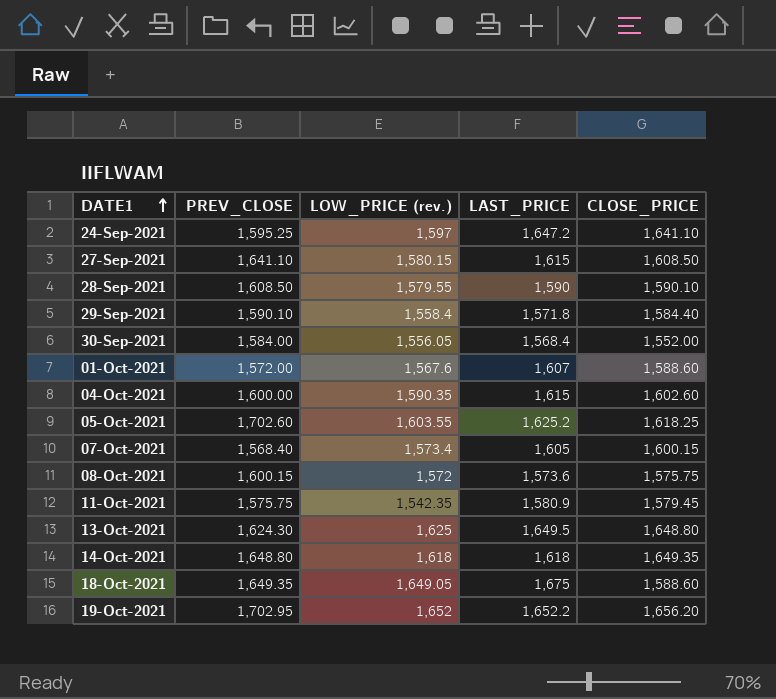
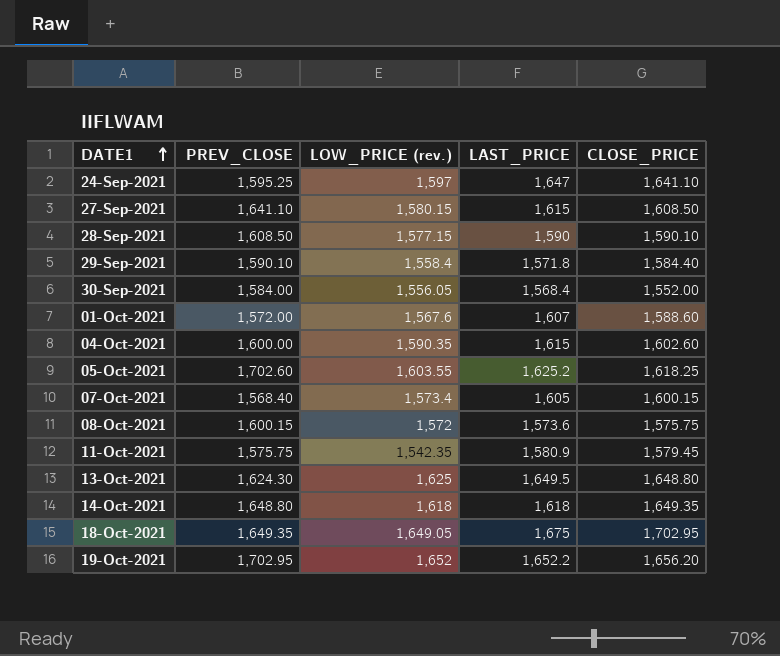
24-Sep-2021 | LAST_PRICE: 1,647.2 -> 1,647
28-Sep-2021 | LOW_PRICE (rev.): 1,579.55 -> 1,577.15
18-Oct-2021 | CLOSE_PRICE: 1,588.60 -> 1,702.95

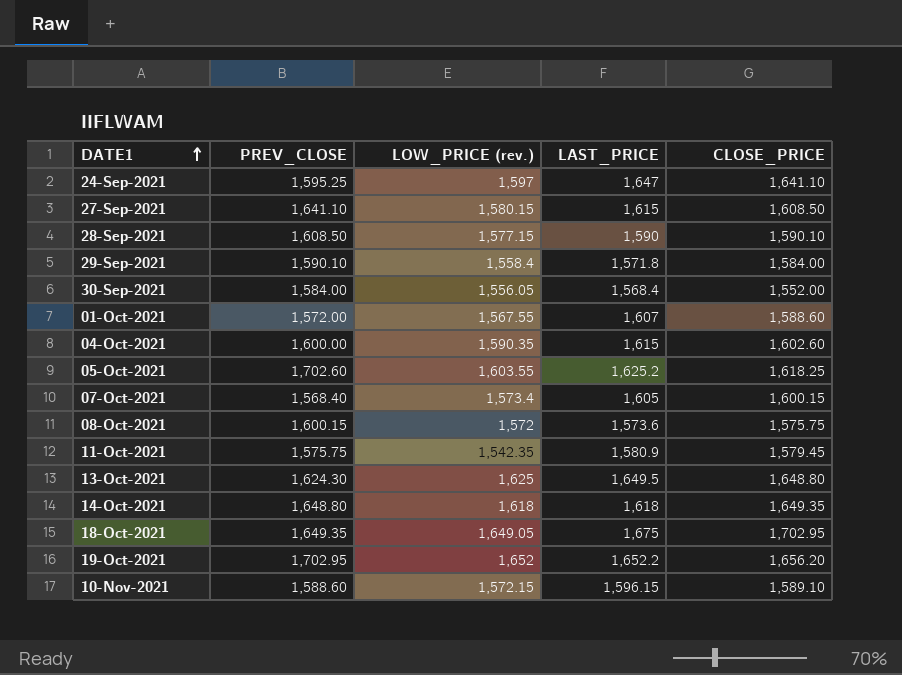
29-Sep-2021 | CLOSE_PRICE: 1,584.40 -> 1,584.00
01-Oct-2021 | LOW_PRICE (rev.): 1,567.6 -> 1,567.55
row 10-Nov-2021: none -> 1,588.60 | 1,572.15 | 1,596.15 | 1,589.10

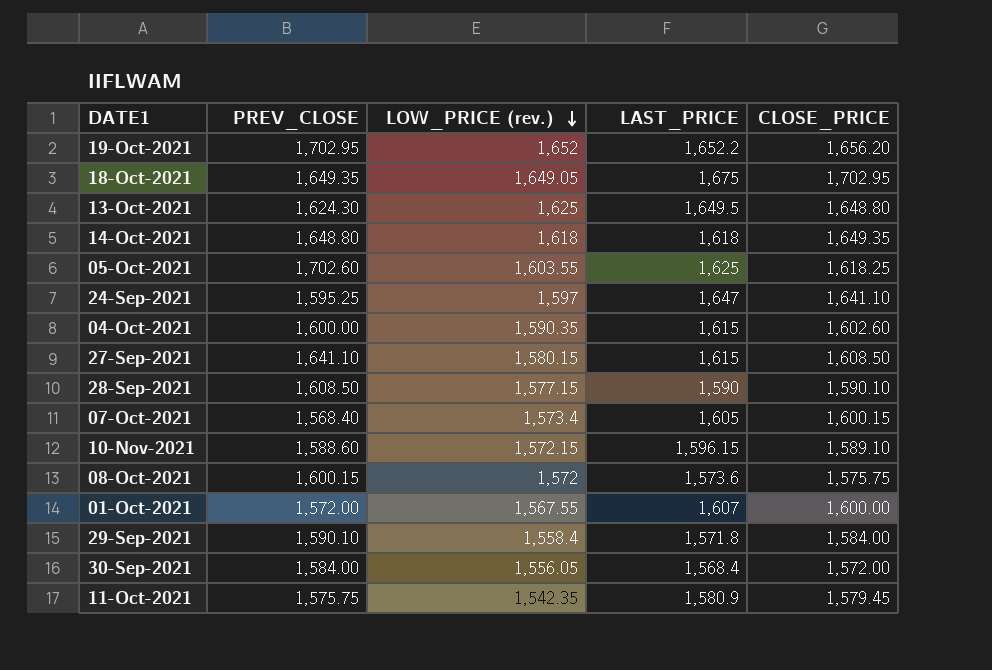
row order: DATE1 ascending -> LOW_PRICE (rev.) descending
05-Oct-2021 | LAST_PRICE: 1,625.2 -> 1,625
01-Oct-2021 | CLOSE_PRICE: 1,588.60 -> 1,600.00
30-Sep-2021 | CLOSE_PRICE: 1,552.00 -> 1,572.00

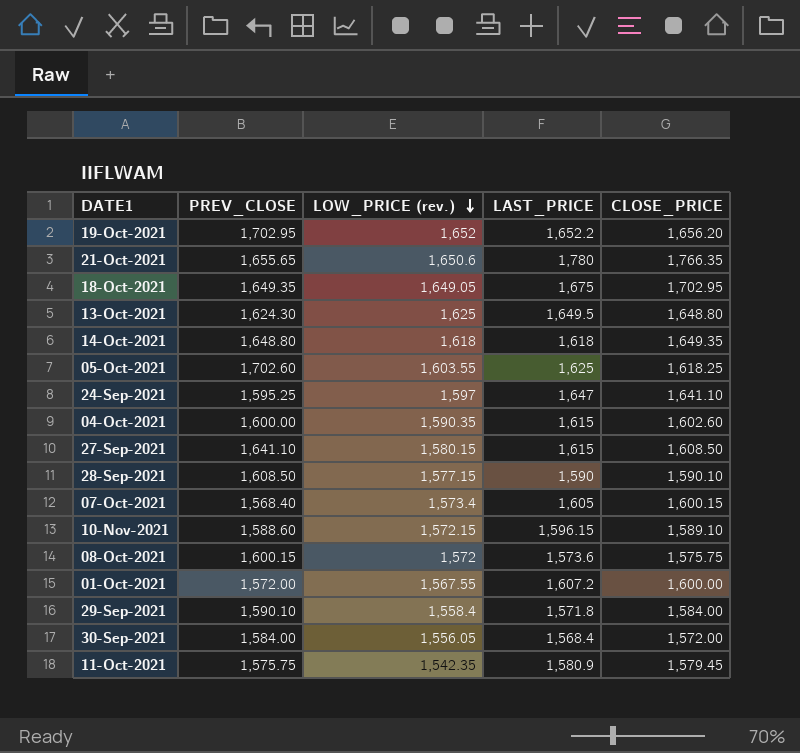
row 21-Oct-2021: none -> 1,655.65 | 1,650.6 | 1,780 | 1,766.35
01-Oct-2021 | LAST_PRICE: 1,607 -> 1,607.2

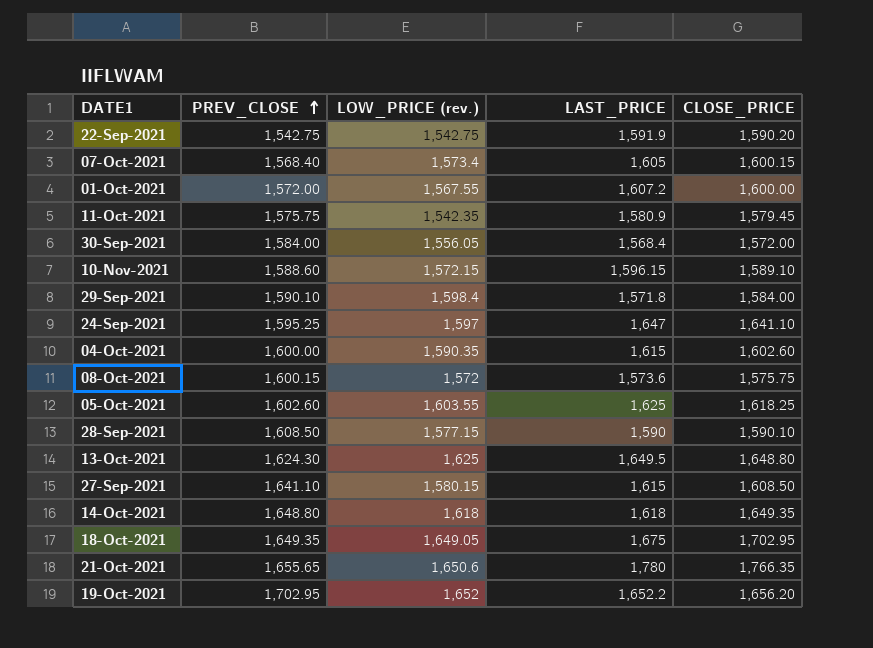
row order: LOW_PRICE (rev.) descending -> PREV_CLOSE ascending
row 22-Sep-2021: none -> 1,542.75 | 1,542.75 | 1,591.9 | 1,590.20
29-Sep-2021 | LOW_PRICE (rev.): 1,558.4 -> 1,598.4
05-Oct-2021 | PREV_CLOSE: 1,702.60 -> 1,602.60

